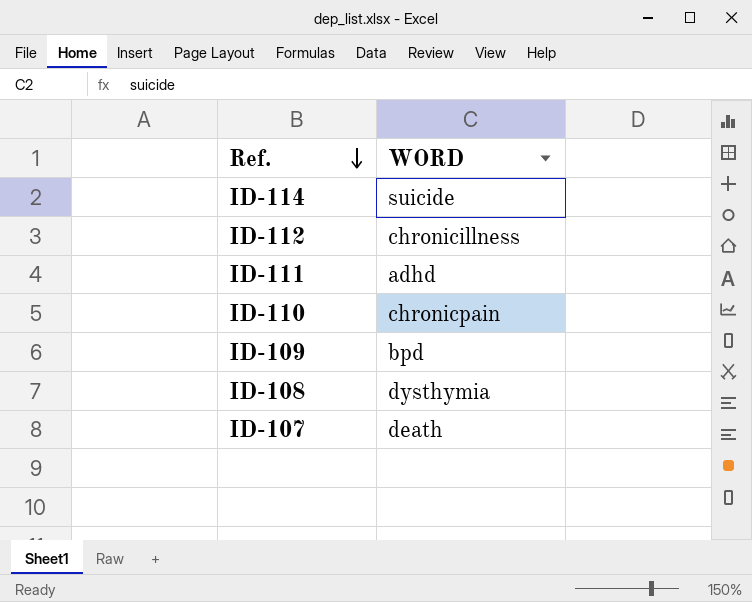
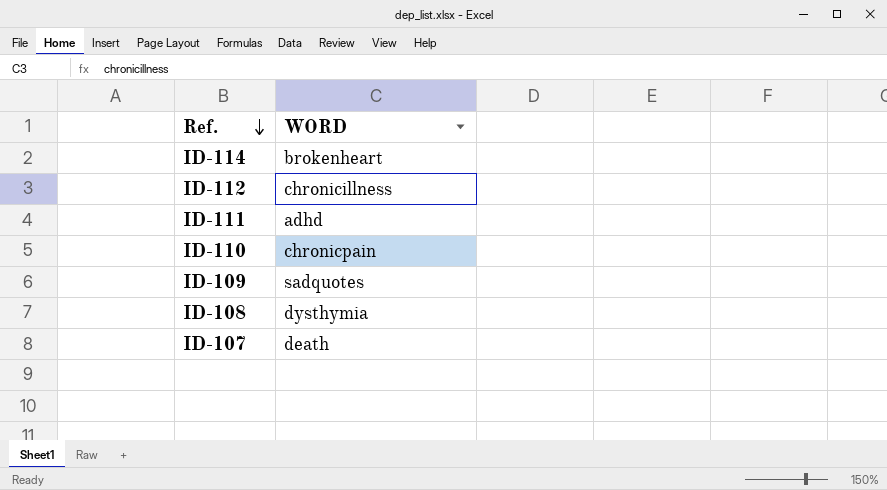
ID-114 | WORD: suicide -> brokenheart
ID-109 | WORD: bpd -> sadquotes

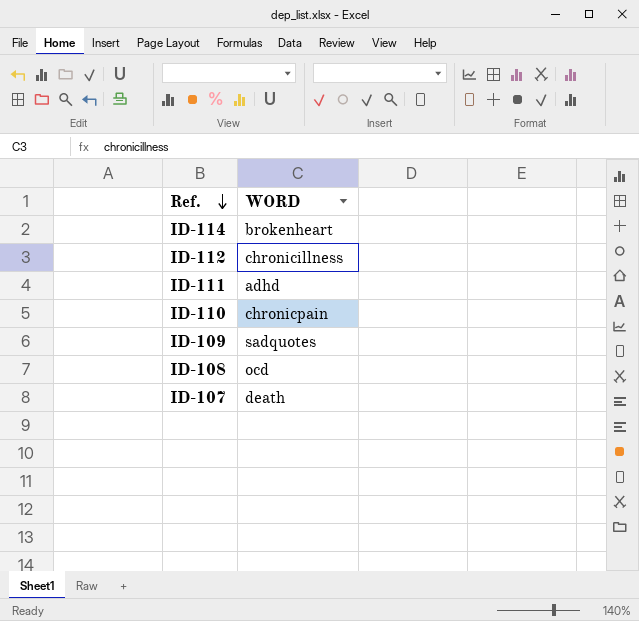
ID-108 | WORD: dysthymia -> ocd

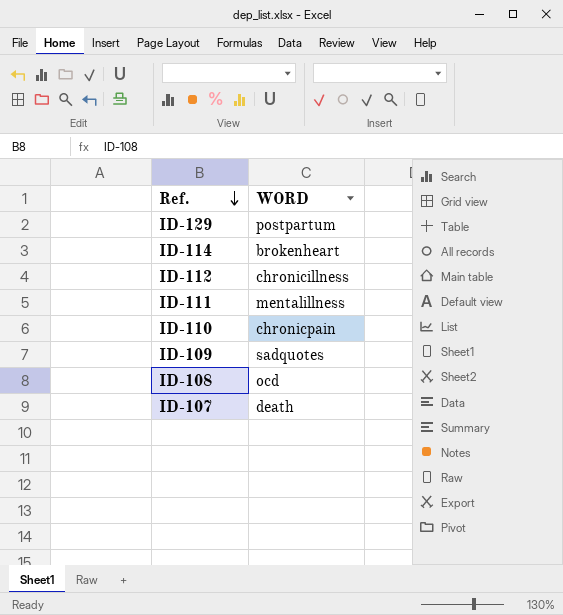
row ID-129: none -> postpartum
ID-111 | WORD: adhd -> mentalillness

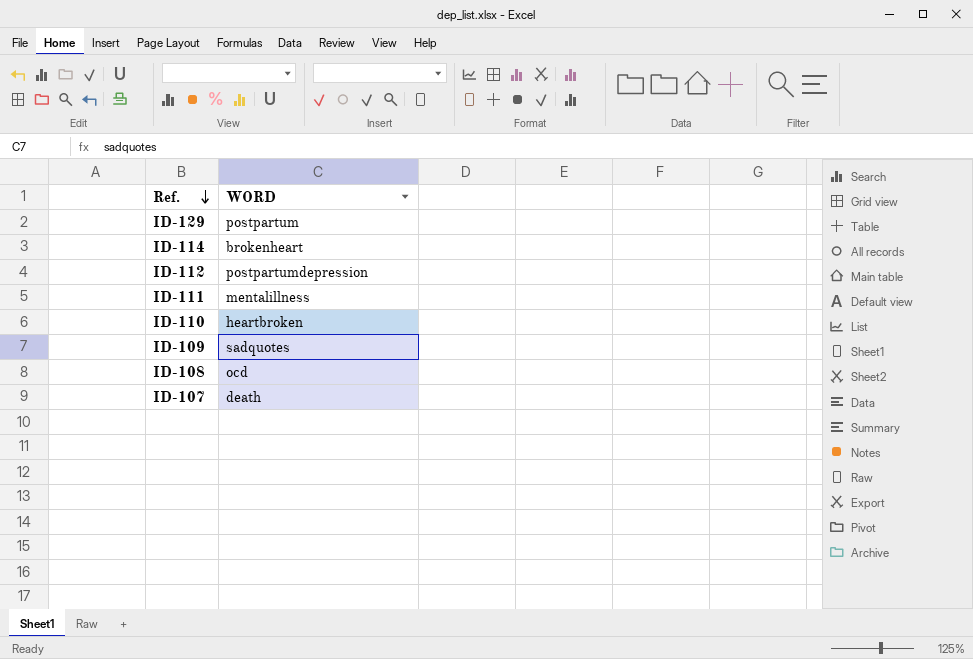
ID-112 | WORD: chronicillness -> postpartumdepression
ID-110 | WORD: chronicpain -> heartbroken

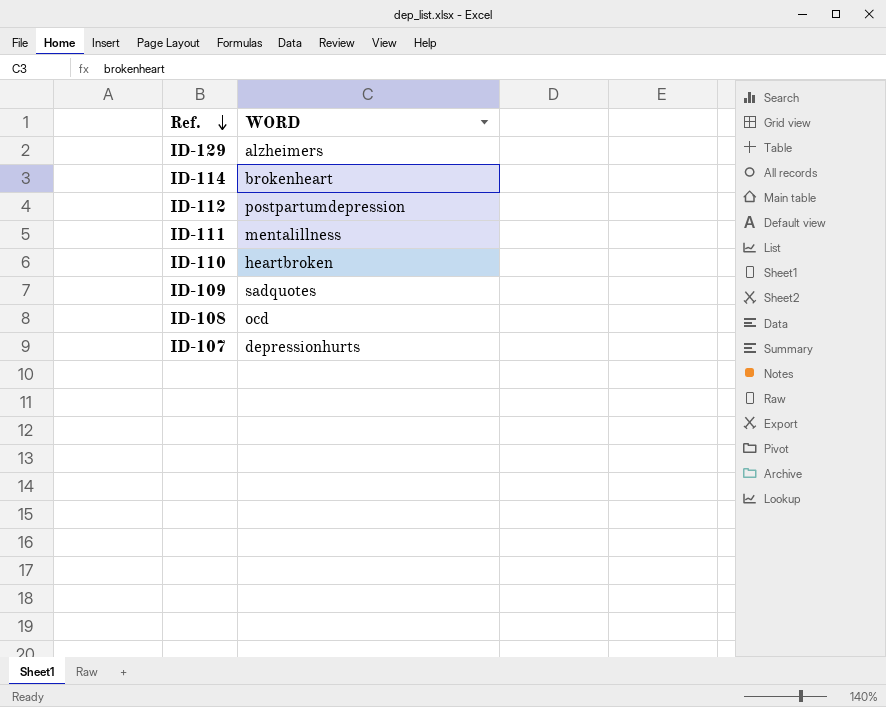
ID-129 | WORD: postpartum -> alzheimers
ID-107 | WORD: death -> depressionhurts

